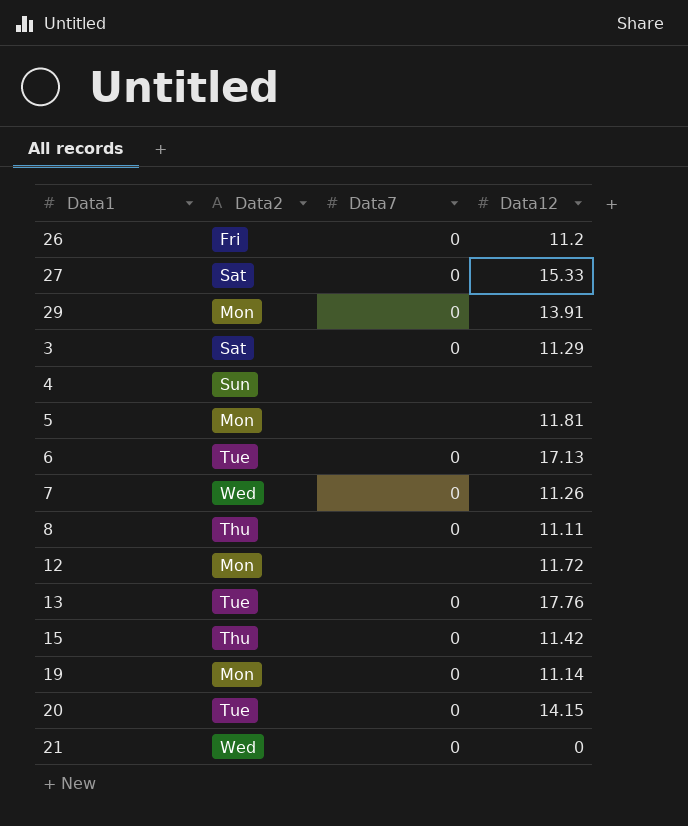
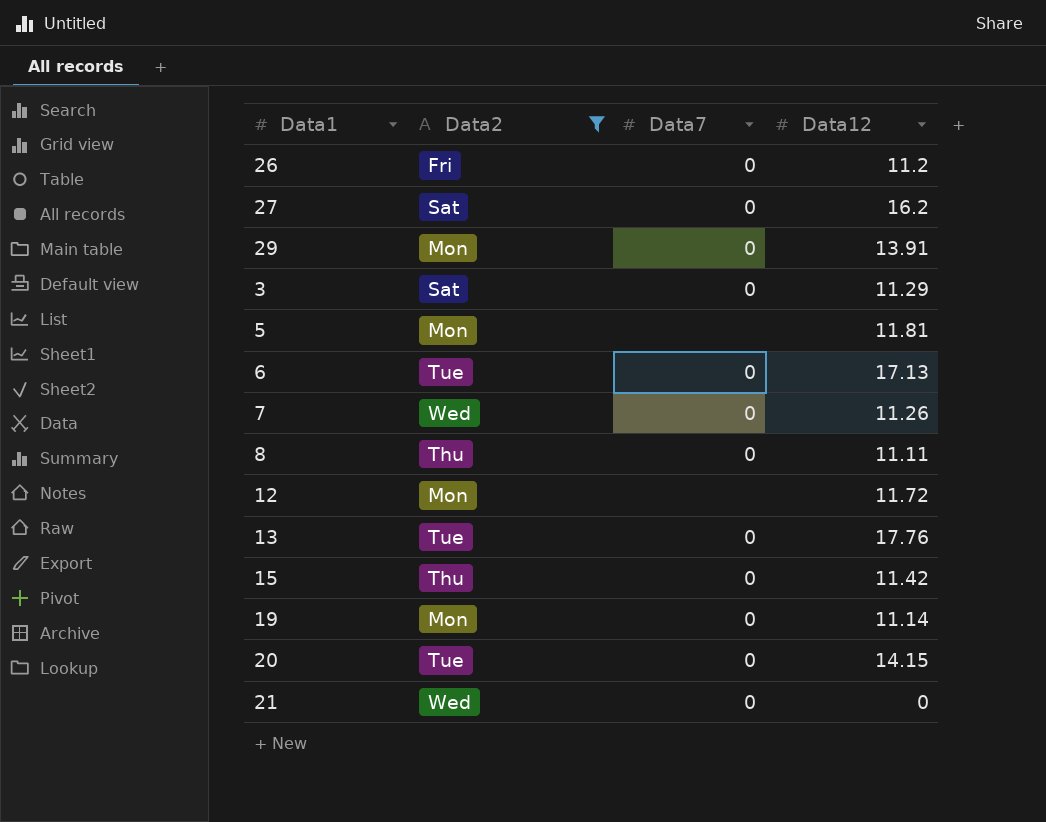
filter: none -> Data2 != Sun
27 | Data12: 15.33 -> 16.2

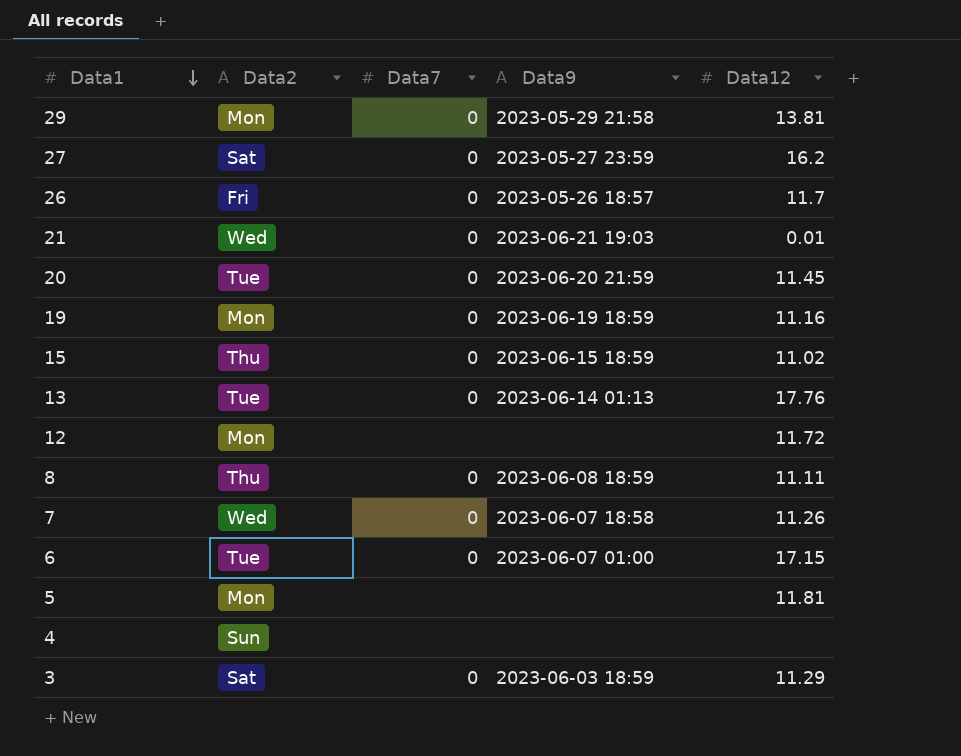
filter: Data2 != Sun -> none
row order: none -> Data1 descending
column Data9 | position: none -> 4
29 | Data12: 13.91 -> 13.81
26 | Data12: 11.2 -> 11.7
21 | Data12: 0 -> 0.01
20 | Data12: 14.15 -> 11.45
19 | Data12: 11.14 -> 11.16
15 | Data12: 11.42 -> 11.02
6 | Data12: 17.13 -> 17.15

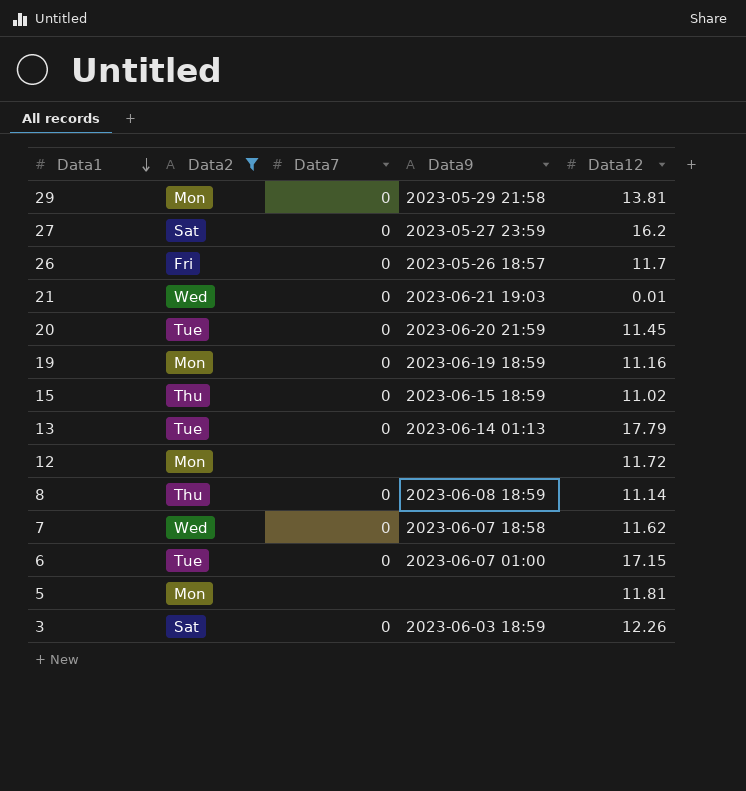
filter: none -> Data2 != Sun
13 | Data12: 17.76 -> 17.79
8 | Data12: 11.11 -> 11.14
7 | Data12: 11.26 -> 11.62
3 | Data12: 11.29 -> 12.26

